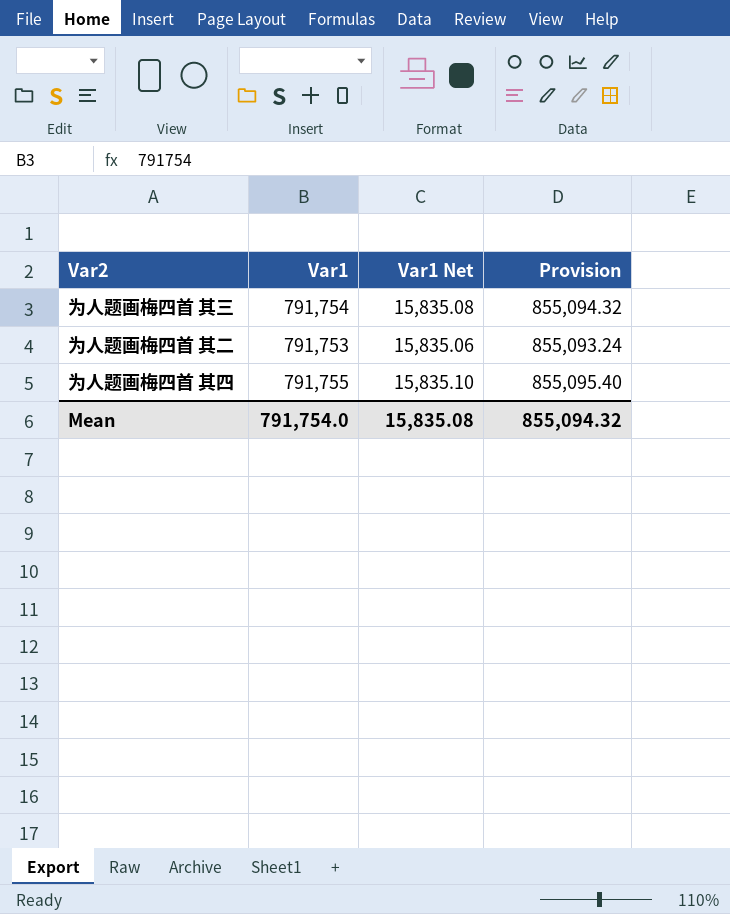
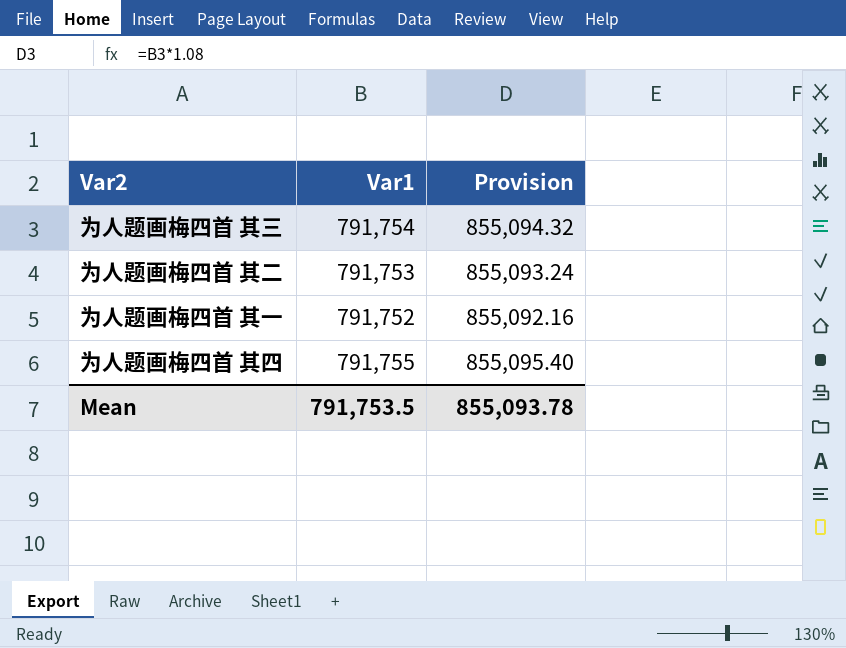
column Var1 Net | formula: [Var1] * 0.02 -> none
row 为人题画梅四首 其一: none -> 791,752 | 855,092.16
Mean | Var1: 791,754.0 -> 791,753.5
Mean | Provision: 855,094.32 -> 855,093.78

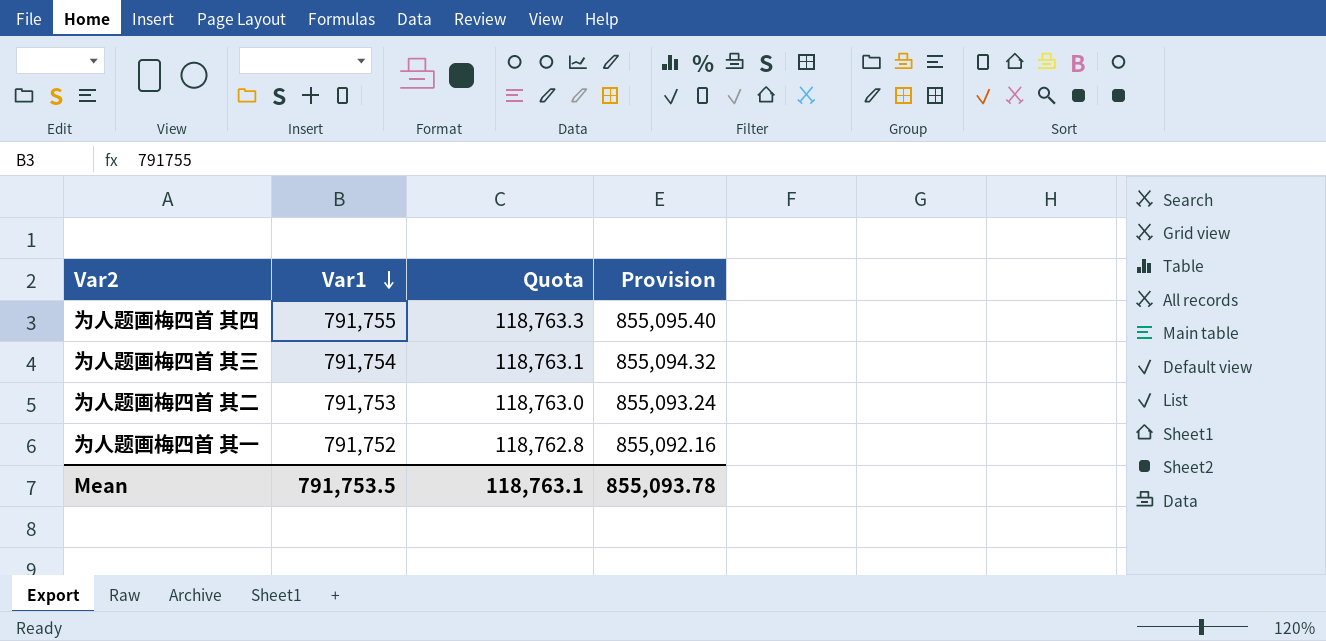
row order: none -> Var1 descending
column Quota | formula: none -> [Var1] * 0.15

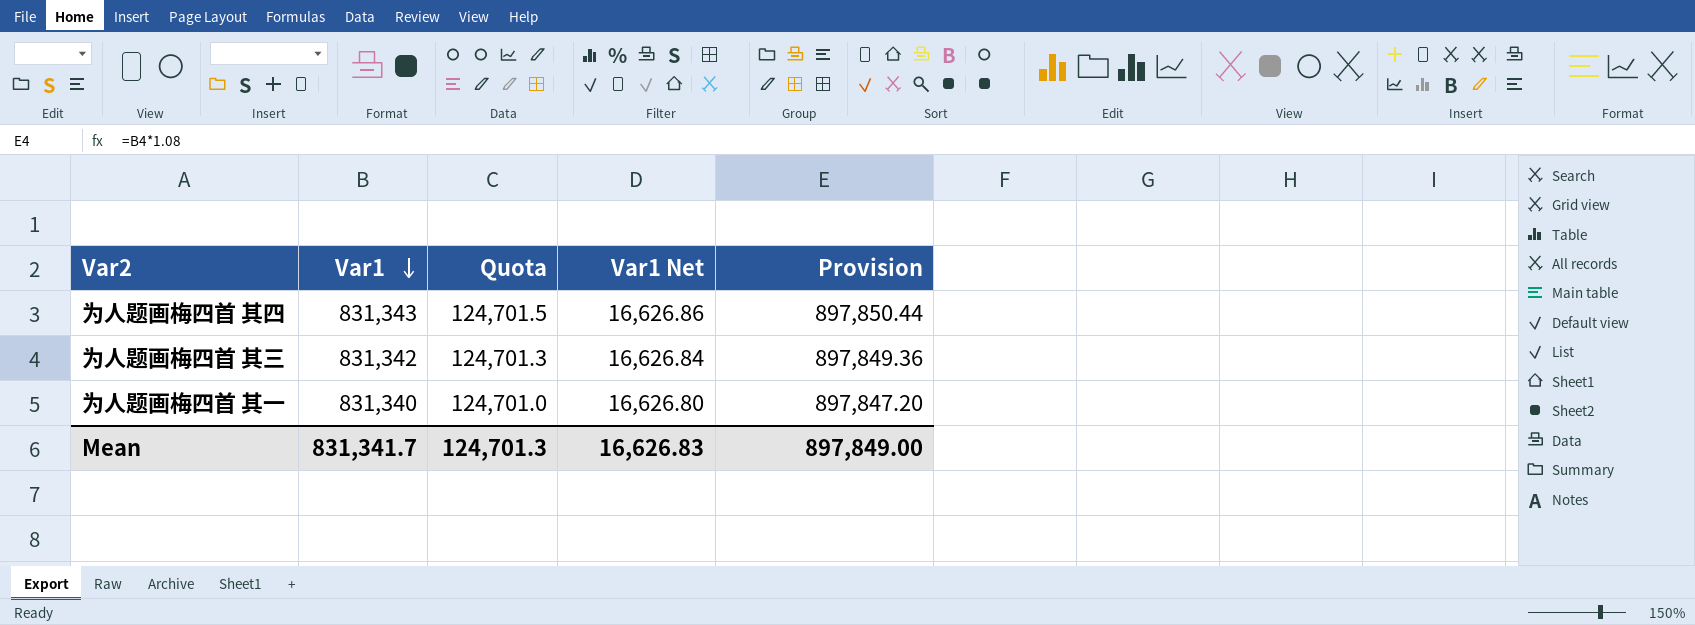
column Var1 Net | formula: none -> [Var1] * 0.02
row 为人题画梅四首 其二: 791,753 | 118,763.0 | 855,093.24 -> none
为人题画梅四首 其四 | Var1: 791,755 -> 831,343
为人题画梅四首 其四 | Quota: 118,763.3 -> 124,701.5
为人题画梅四首 其四 | Provision: 855,095.40 -> 897,850.44
为人题画梅四首 其三 | Var1: 791,754 -> 831,342
为人题画梅四首 其三 | Quota: 118,763.1 -> 124,701.3
为人题画梅四首 其三 | Provision: 855,094.32 -> 897,849.36
为人题画梅四首 其一 | Var1: 791,752 -> 831,340
为人题画梅四首 其一 | Quota: 118,762.8 -> 124,701.0
为人题画梅四首 其一 | Provision: 855,092.16 -> 897,847.20
Mean | Var1: 791,753.5 -> 831,341.7
Mean | Quota: 118,763.1 -> 124,701.3
Mean | Provision: 855,093.78 -> 897,849.00

